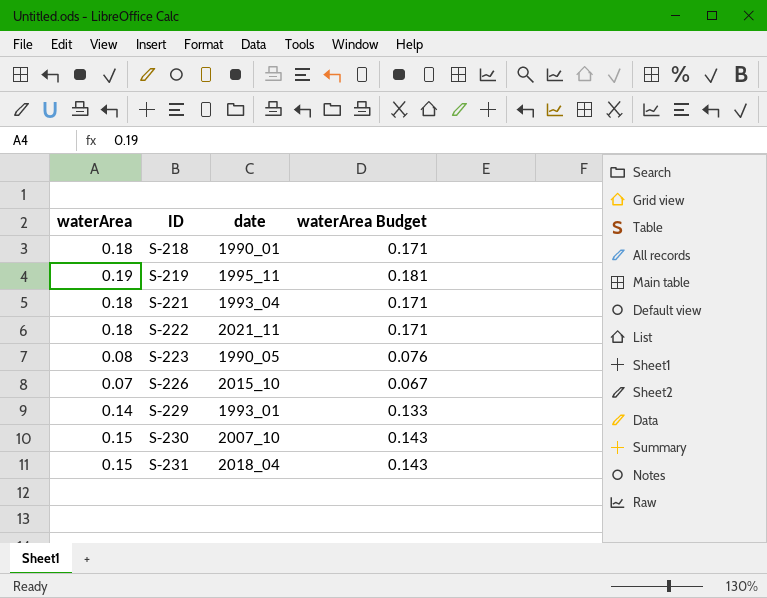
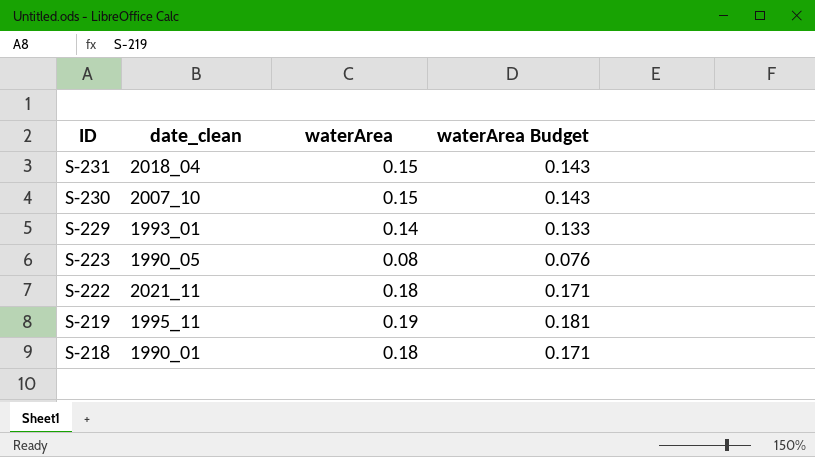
row order: ID ascending -> ID descending
column name: date -> date_clean
column waterArea | position: 1 -> 3
row S-221: 0.18 | 1993_04 | 0.171 -> none
row S-226: 0.07 | 2015_10 | 0.067 -> none

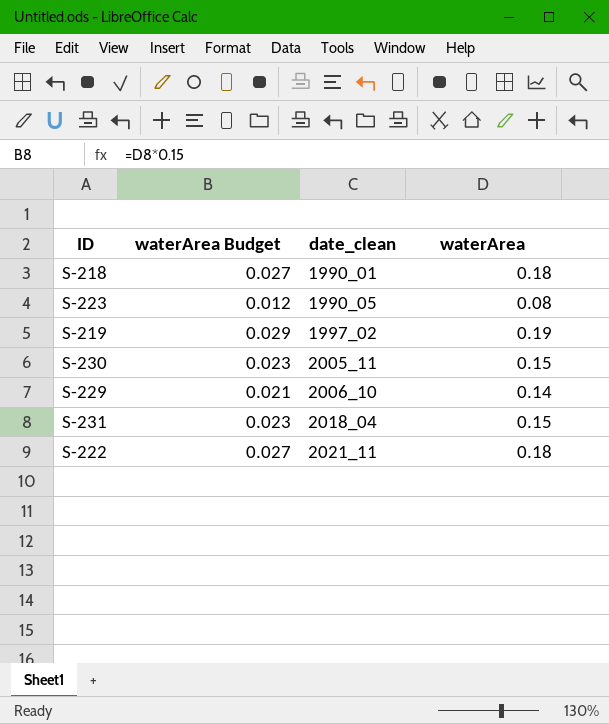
row order: ID descending -> date_clean ascending
column waterArea Budget | formula: [waterArea] * 0.95 -> [waterArea] * 0.15
column waterArea Budget | position: 4 -> 2
S-219 | date_clean: 1995_11 -> 1997_02
S-230 | date_clean: 2007_10 -> 2005_11
S-229 | date_clean: 1993_01 -> 2006_10

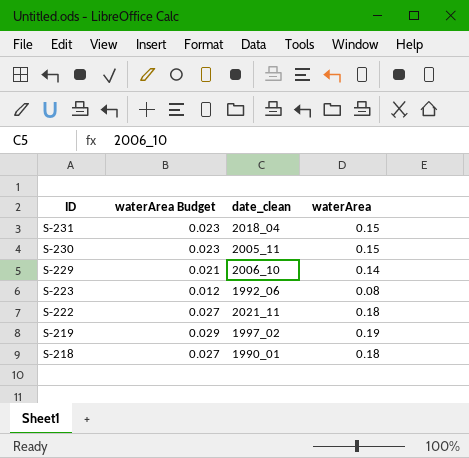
row order: date_clean ascending -> ID descending
S-223 | date_clean: 1990_05 -> 1992_06

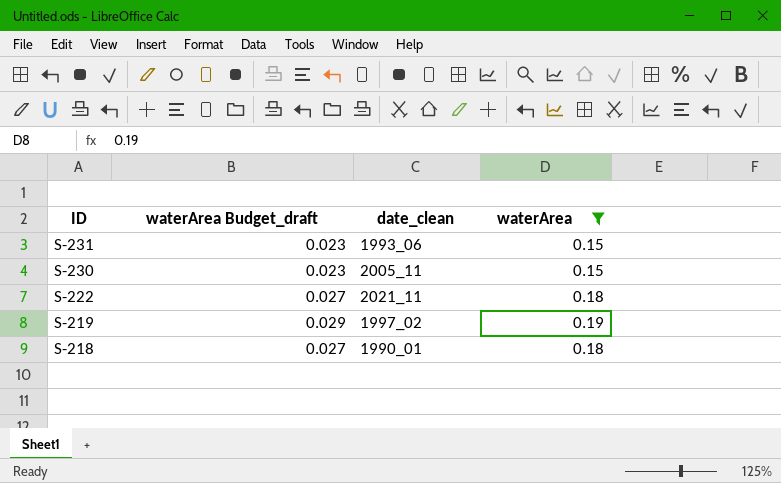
filter: none -> waterArea >= 0.15
column name: waterArea Budget -> waterArea Budget_draft
S-231 | date_clean: 2018_04 -> 1993_06

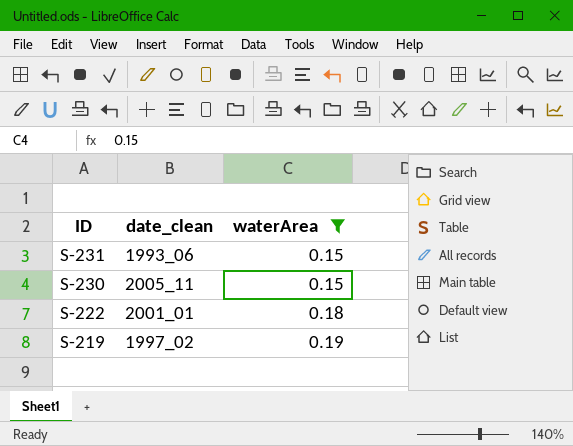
column waterArea Budget_draft | formula: [waterArea] * 0.15 -> none
row S-218: 0.027 | 1990_01 | 0.18 -> none
S-222 | date_clean: 2021_11 -> 2001_01

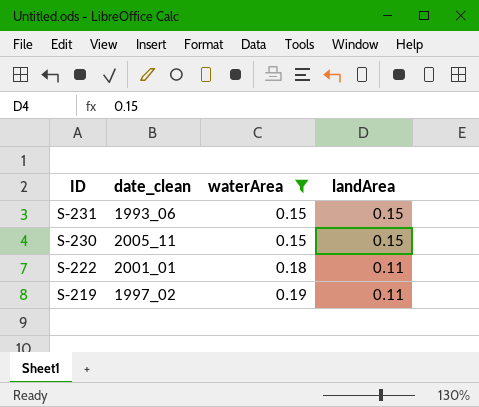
column landArea | position: none -> 4

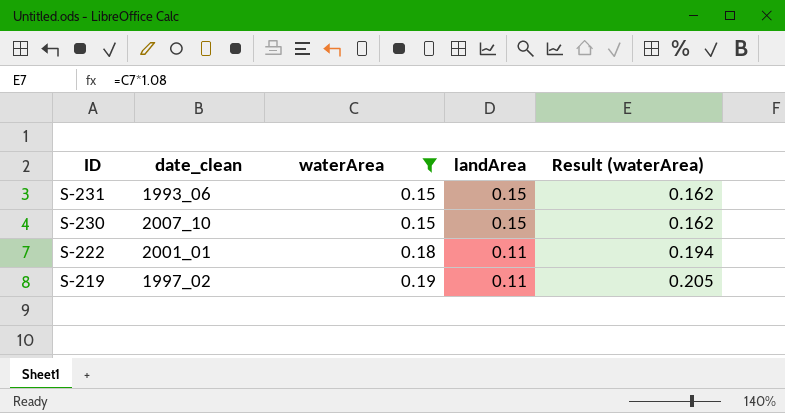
column Result (waterArea) | formula: none -> [waterArea] * 1.08
S-230 | date_clean: 2005_11 -> 2007_10

